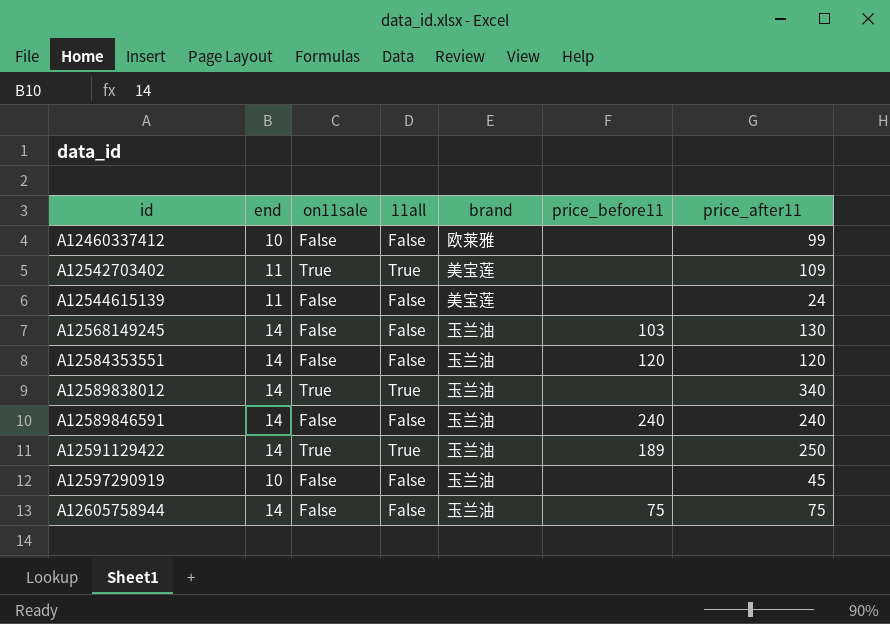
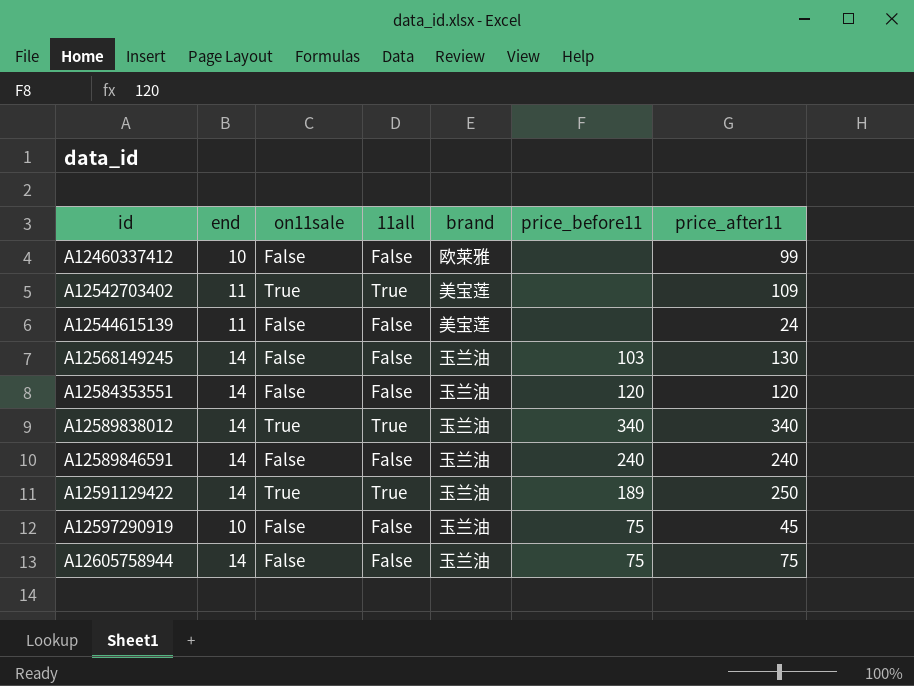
A12589838012 | price_before11: none -> 340
A12597290919 | price_before11: none -> 75

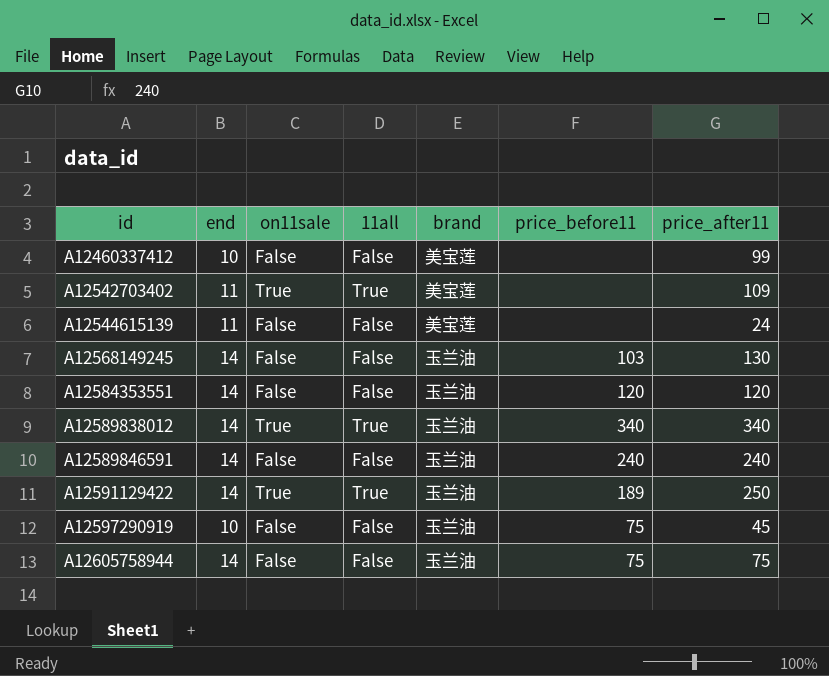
A12460337412 | brand: 欧莱雅 -> 美宝莲

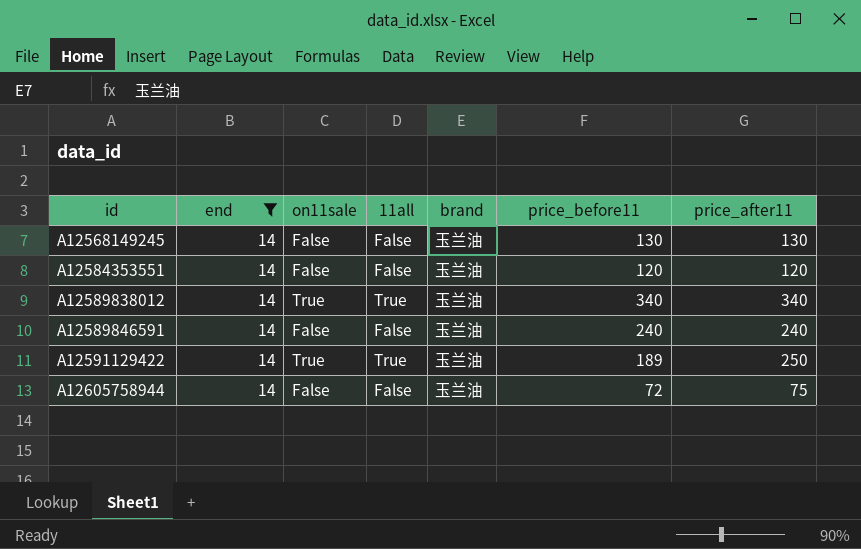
filter: none -> end = 14
A12568149245 | price_before11: 103 -> 130
A12605758944 | price_before11: 75 -> 72

